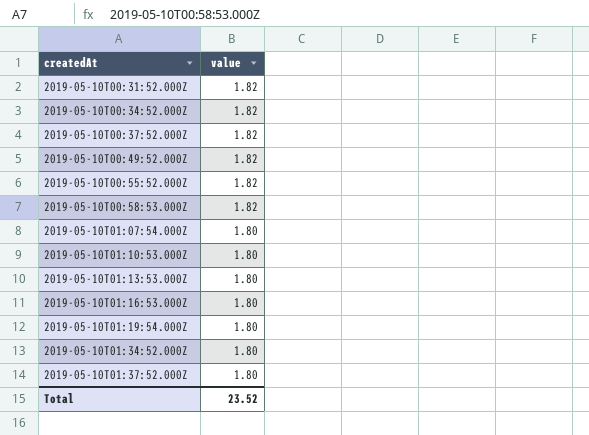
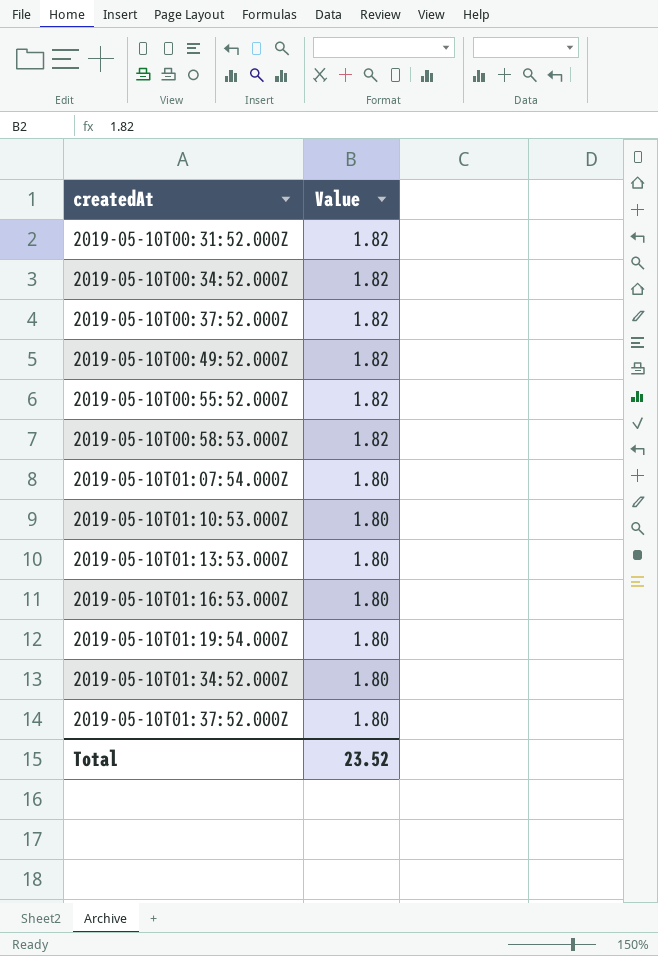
column name: value -> Value

